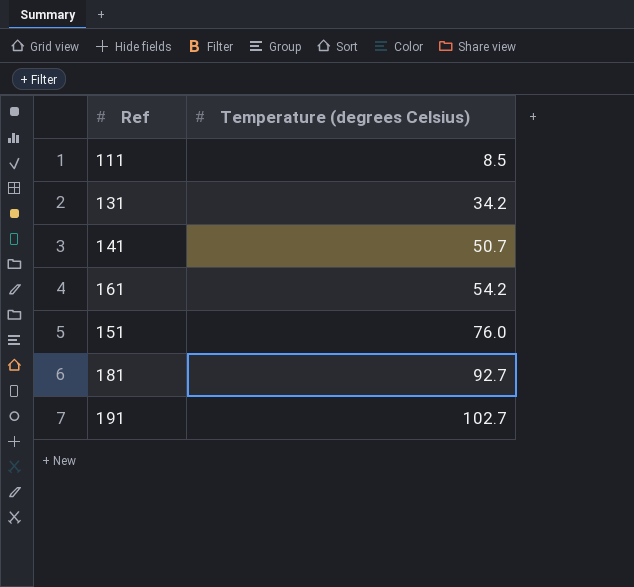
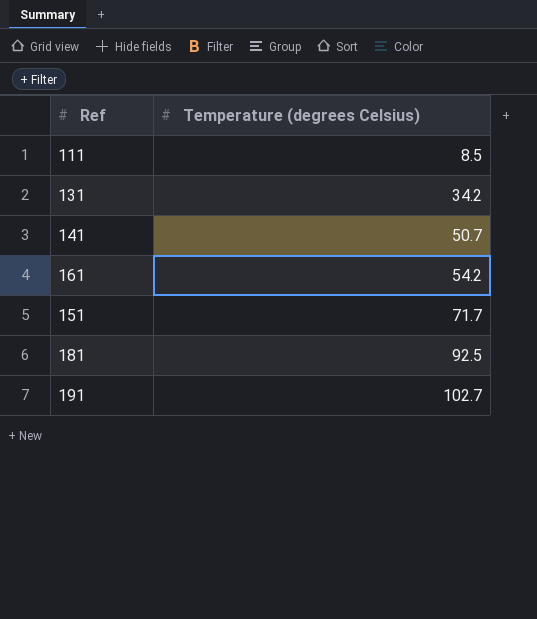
151 | Temperature (degrees Celsius): 76.0 -> 71.7
181 | Temperature (degrees Celsius): 92.7 -> 92.5

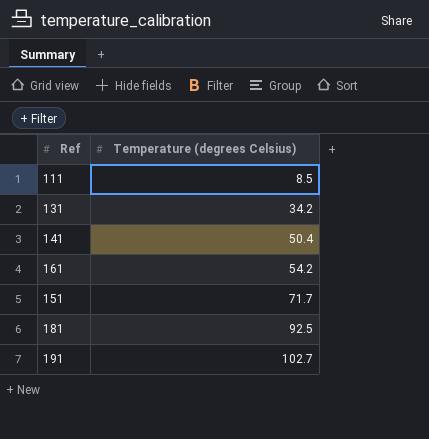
141 | Temperature (degrees Celsius): 50.7 -> 50.4

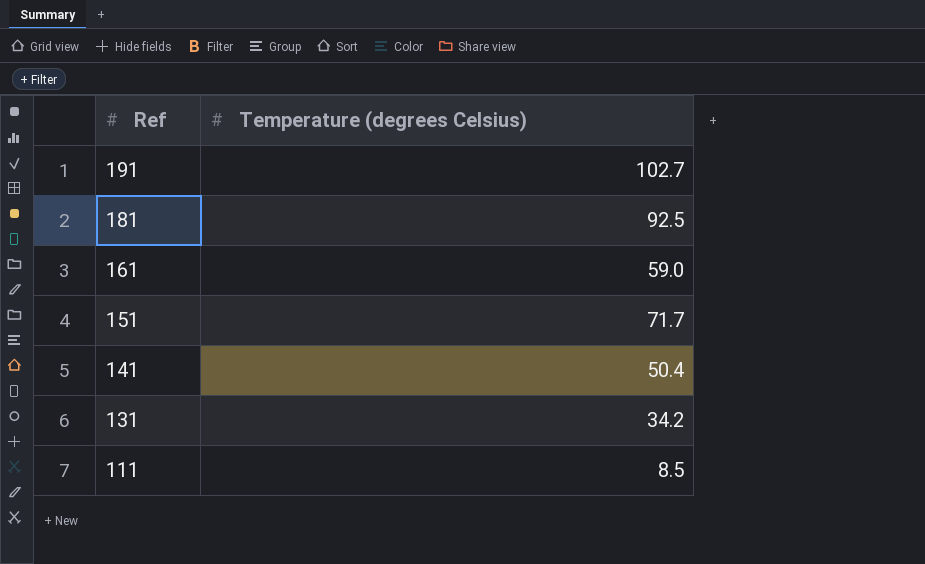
row order: Temperature (degrees Celsius) ascending -> Ref descending
161 | Temperature (degrees Celsius): 54.2 -> 59.0

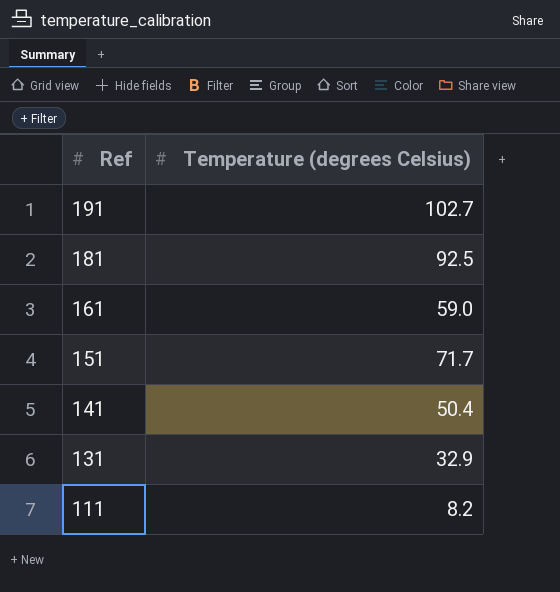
131 | Temperature (degrees Celsius): 34.2 -> 32.9
111 | Temperature (degrees Celsius): 8.5 -> 8.2

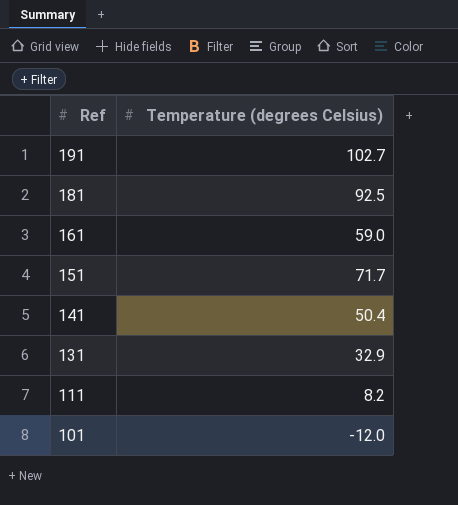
row 101: none -> -12.0

